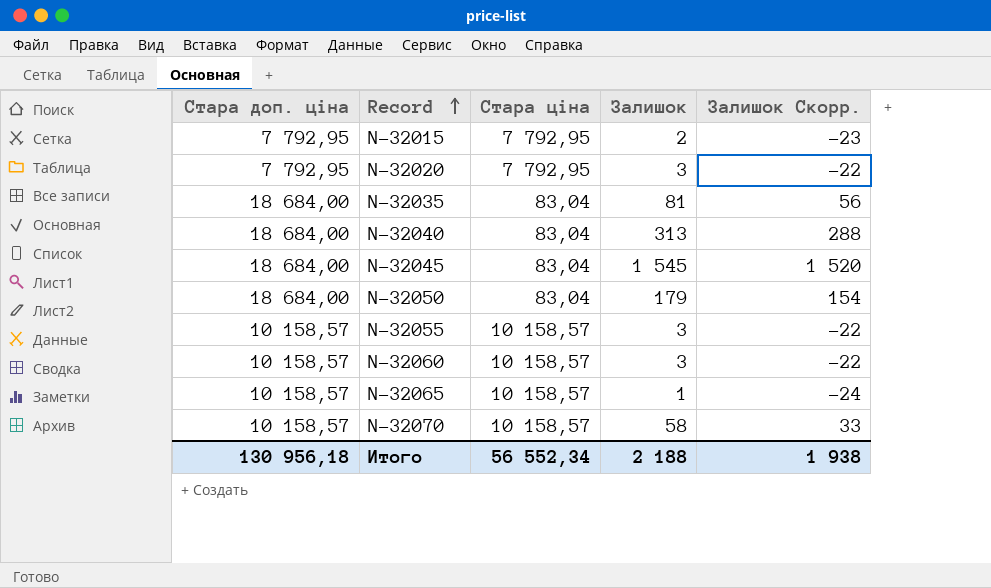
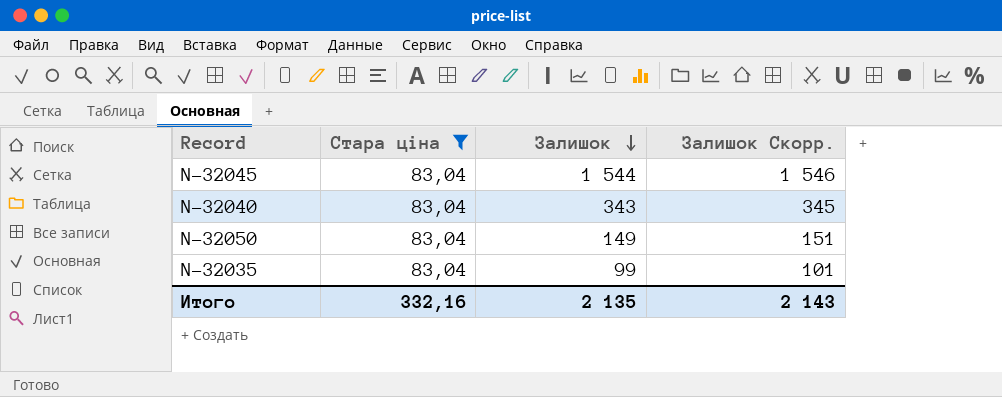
filter: none -> Стара ціна = 83,04
row order: Record ascending -> Залишок descending
column Стара доп. ціна | position: 1 -> none
column Залишок Скорр. | formula: [Залишок] - 25 -> [Залишок] + 2
N-32045 | Залишок: 1 545 -> 1 544
N-32040 | Залишок: 313 -> 343
N-32050 | Залишок: 179 -> 149
N-32035 | Залишок: 81 -> 99
Итого | Стара ціна: 56 552,34 -> 332,16
Итого | Залишок: 2 188 -> 2 135
Итого | Залишок Скорр.: 1 938 -> 2 143

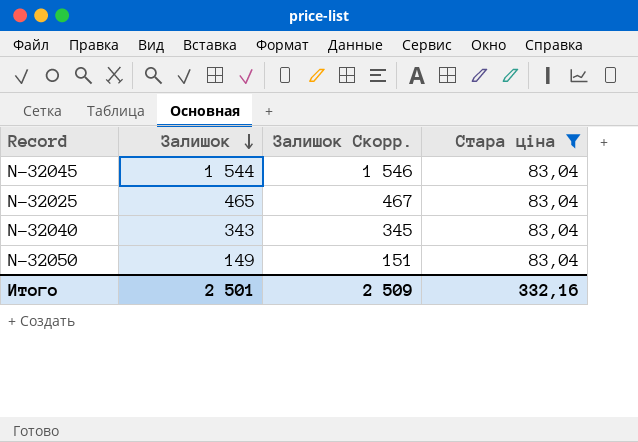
column Стара ціна | position: 2 -> 4
row N-32035: 83,04 | 99 | 101 -> none
row N-32025: none -> 465 | 467 | 83,04
Итого | Залишок: 2 135 -> 2 501
Итого | Залишок Скорр.: 2 143 -> 2 509

